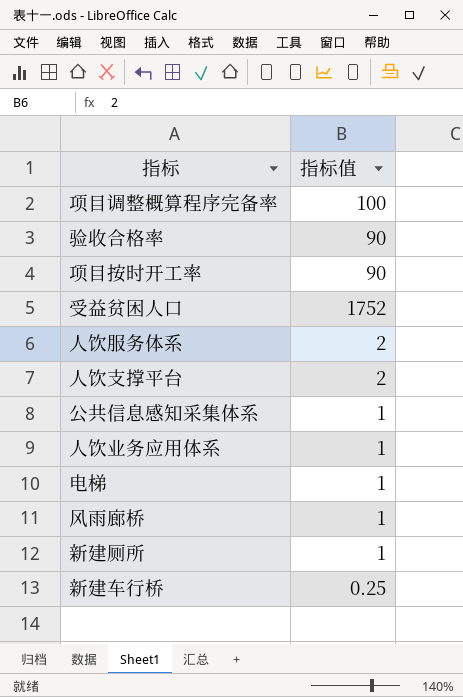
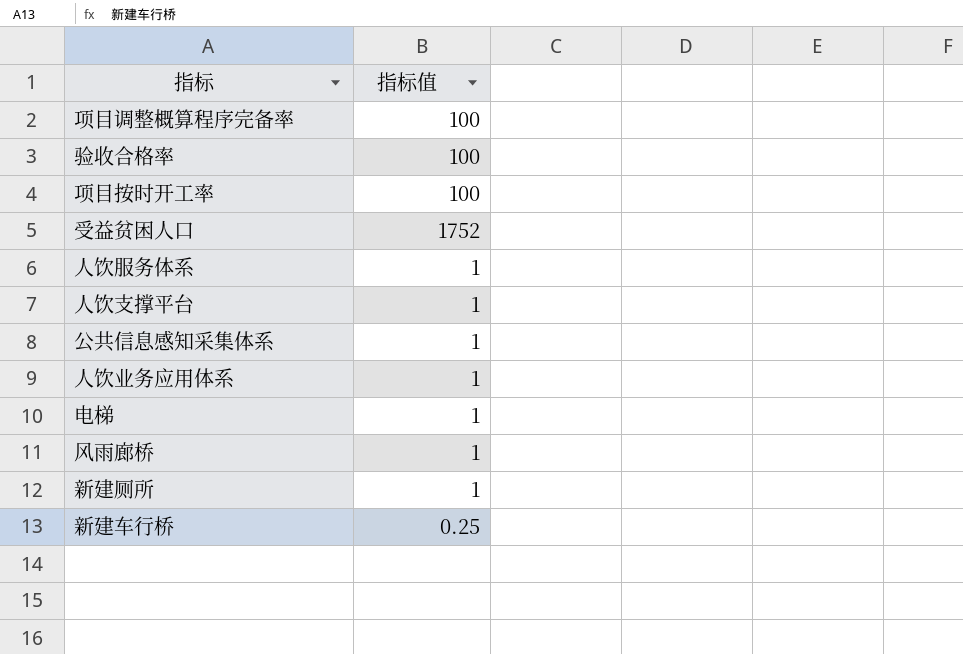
验收合格率 | 指标值: 90 -> 100
项目按时开工率 | 指标值: 90 -> 100
人饮服务体系 | 指标值: 2 -> 1
人饮支撑平台 | 指标值: 2 -> 1

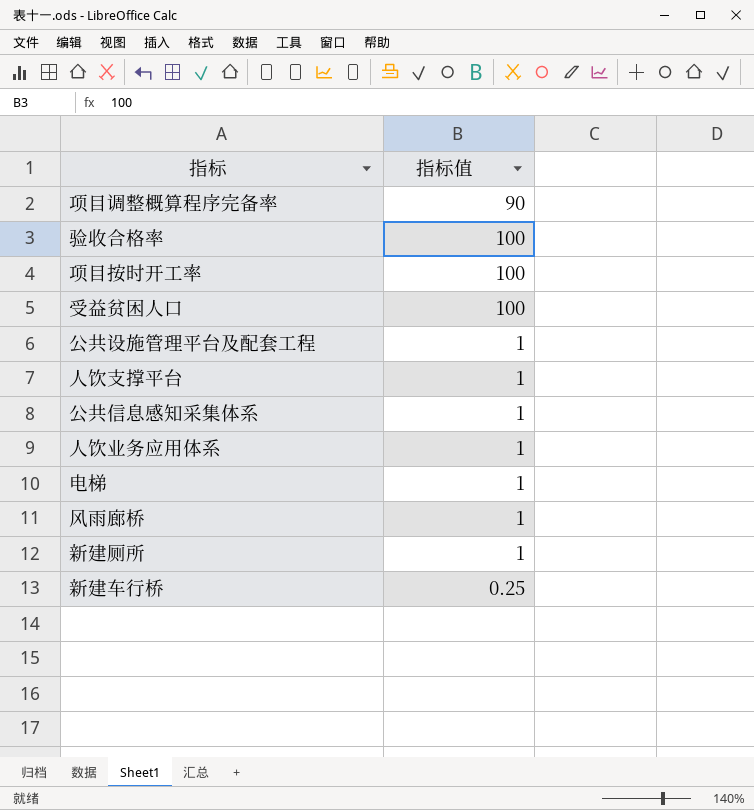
row 人饮服务体系: 1 -> none
项目调整概算程序完备率 | 指标值: 100 -> 90
受益贫困人口 | 指标值: 1752 -> 100
row 公共设施管理平台及配套工程: none -> 1

